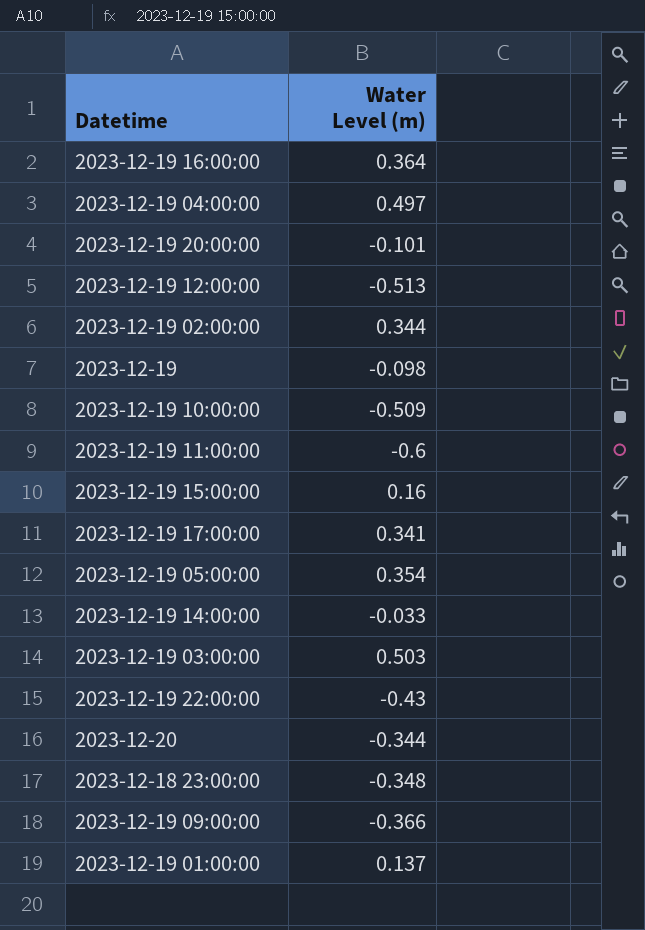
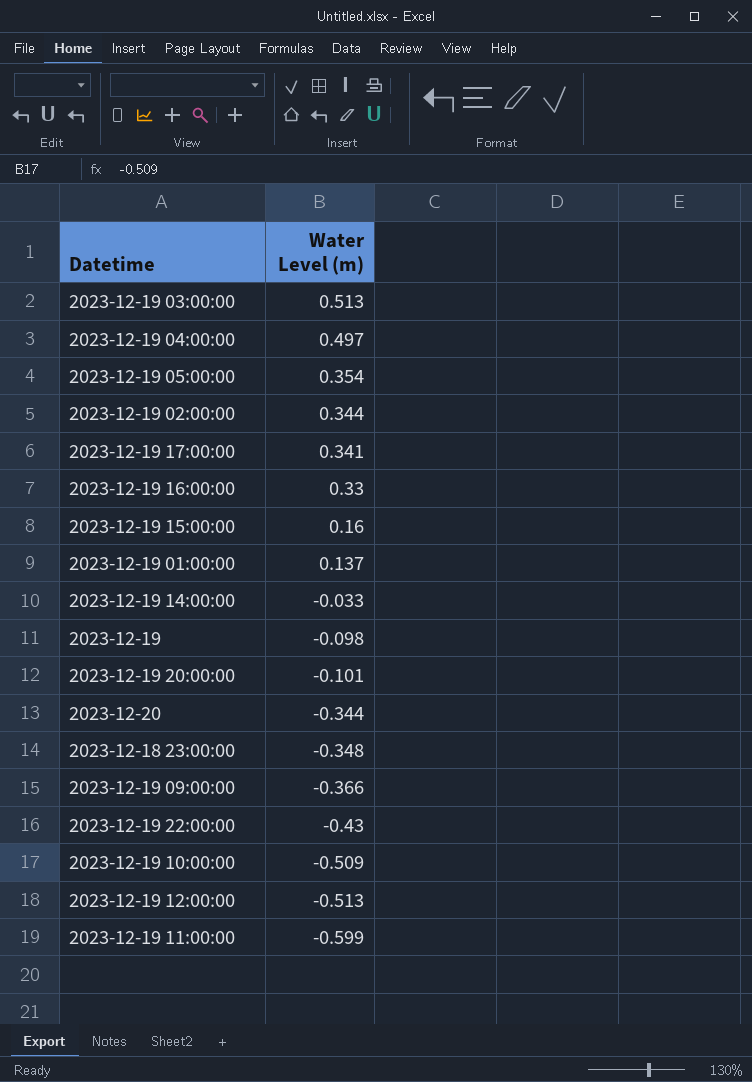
row order: none -> Water Level (m) descending
2023-12-19 03:00:00 | Water Level (m): 0.503 -> 0.513
2023-12-19 16:00:00 | Water Level (m): 0.364 -> 0.33
2023-12-19 11:00:00 | Water Level (m): -0.6 -> -0.599

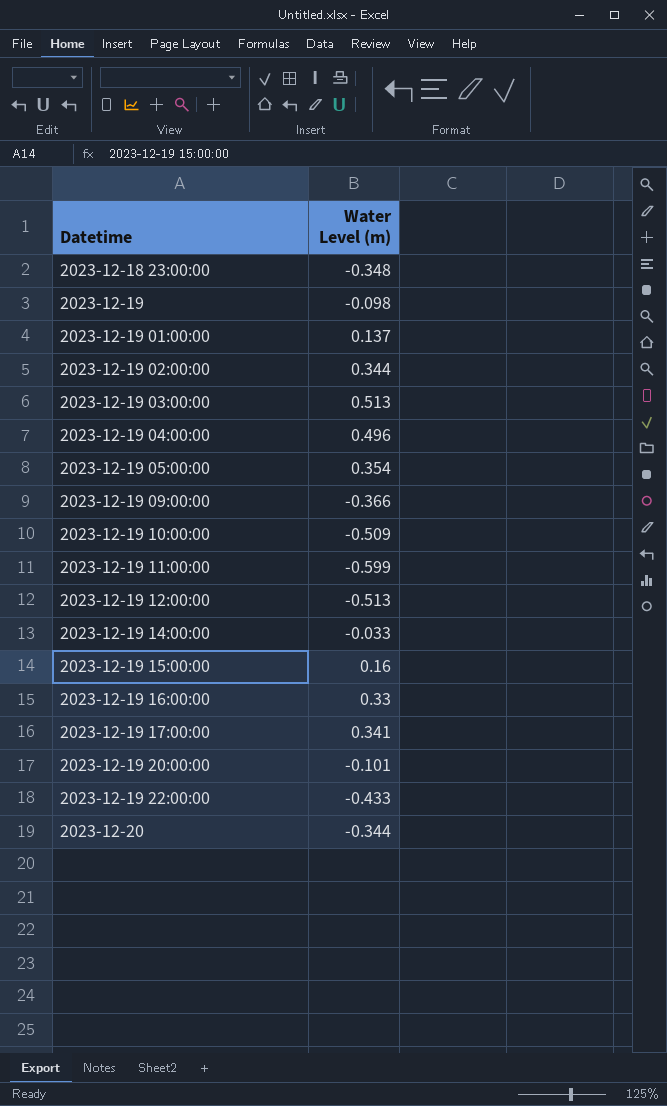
row order: Water Level (m) descending -> Datetime ascending
2023-12-19 04:00:00 | Water Level (m): 0.497 -> 0.496
2023-12-19 22:00:00 | Water Level (m): -0.43 -> -0.433

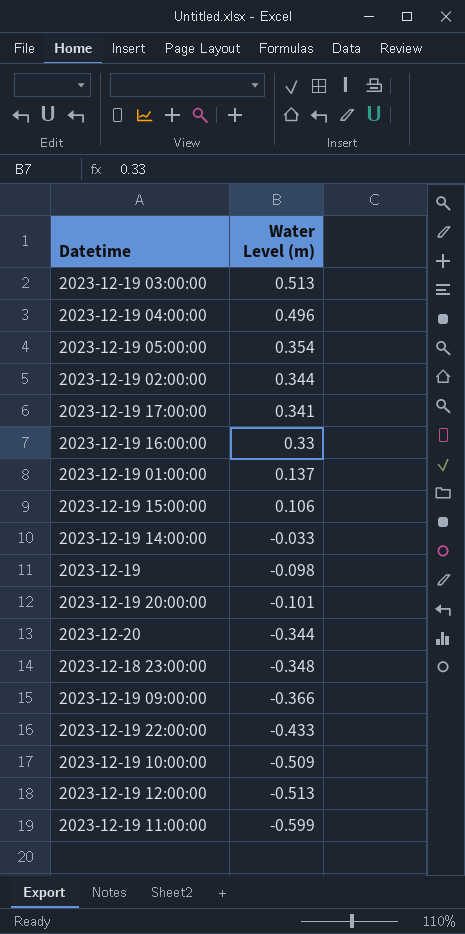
row order: Datetime ascending -> Water Level (m) descending
2023-12-19 15:00:00 | Water Level (m): 0.16 -> 0.106

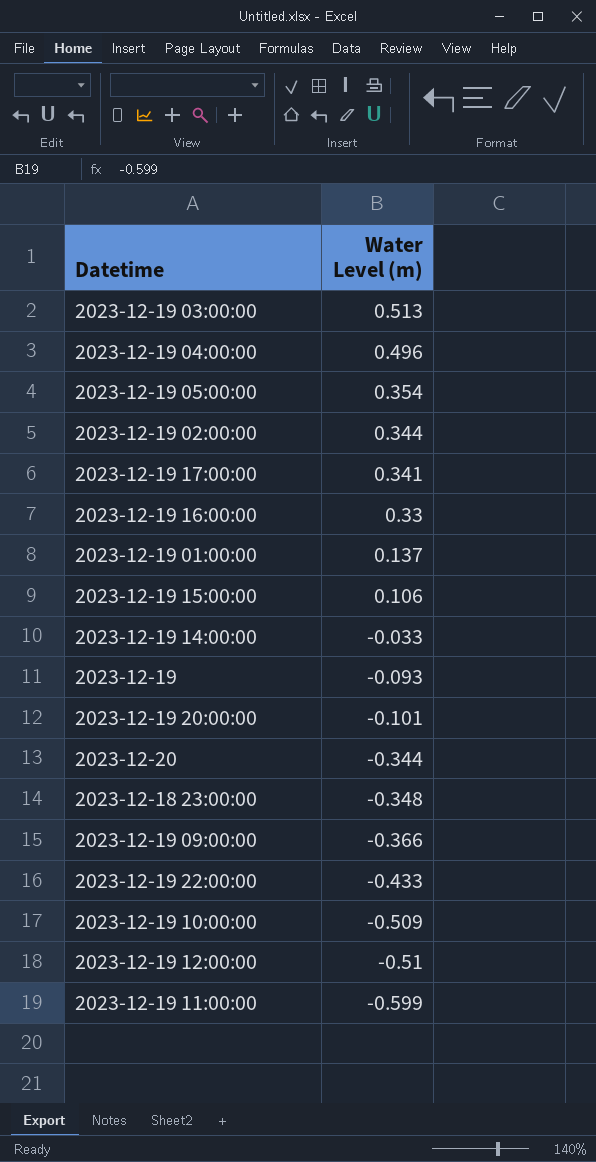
2023-12-19 | Water Level (m): -0.098 -> -0.093
2023-12-19 12:00:00 | Water Level (m): -0.513 -> -0.51

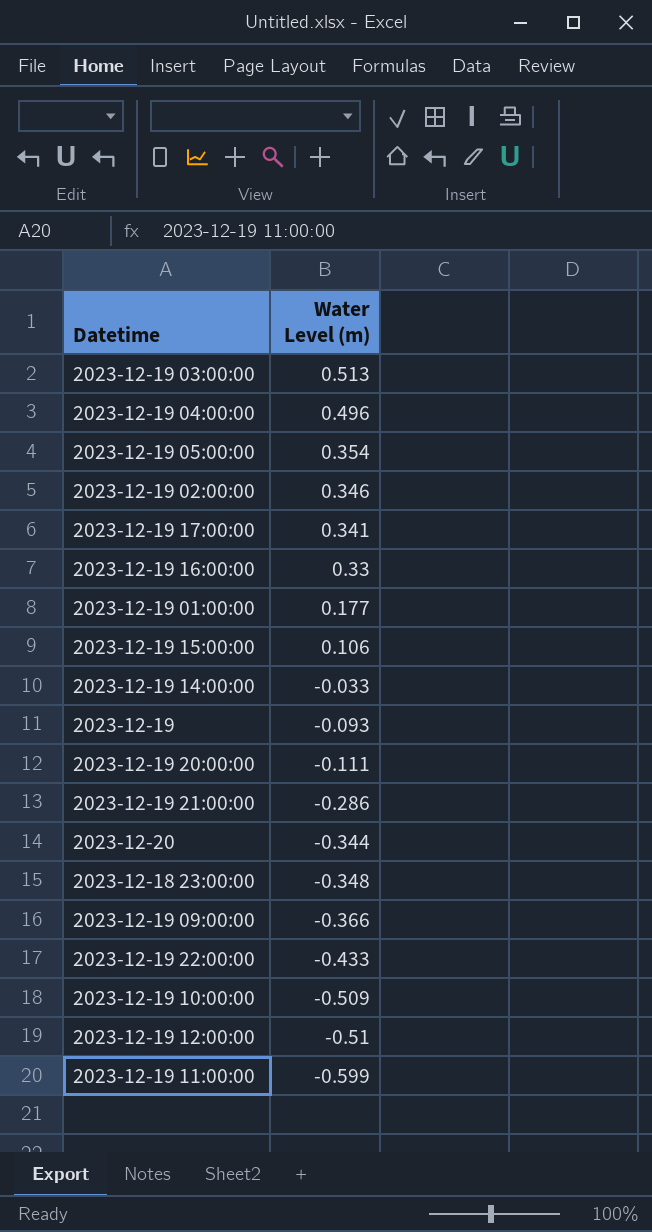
2023-12-19 02:00:00 | Water Level (m): 0.344 -> 0.346
2023-12-19 01:00:00 | Water Level (m): 0.137 -> 0.177
2023-12-19 20:00:00 | Water Level (m): -0.101 -> -0.111
row 2023-12-19 21:00:00: none -> -0.286

